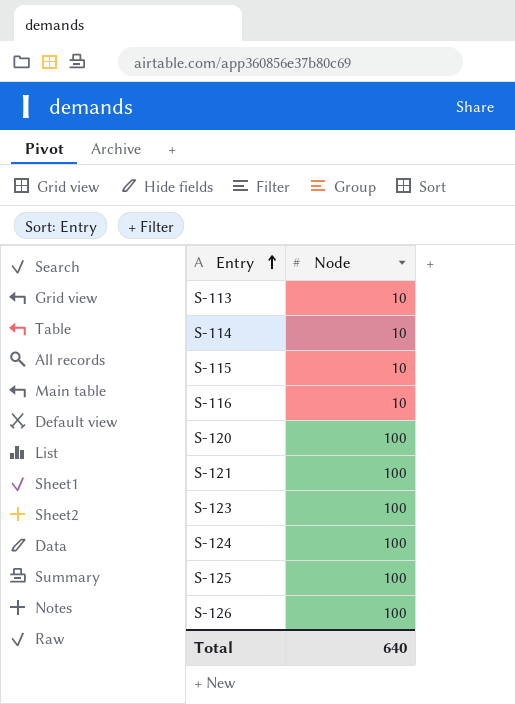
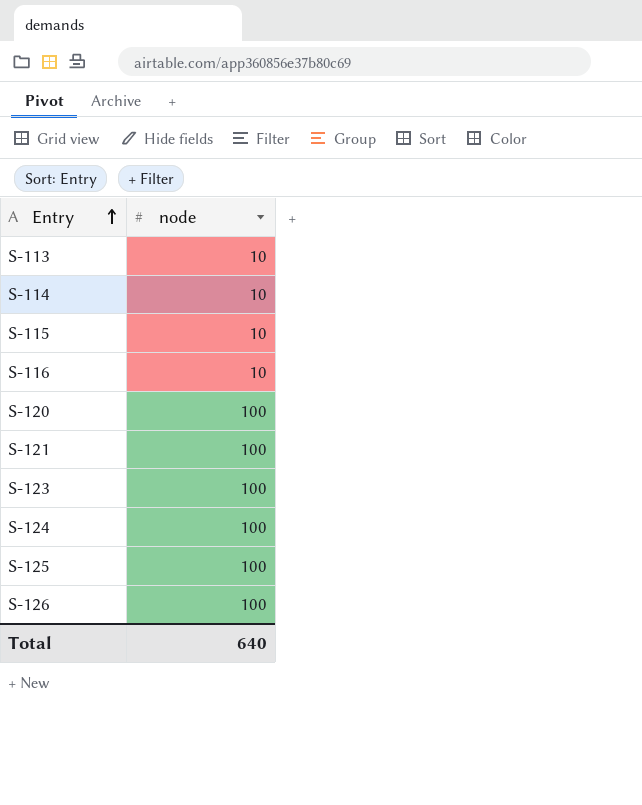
column name: Node -> node

